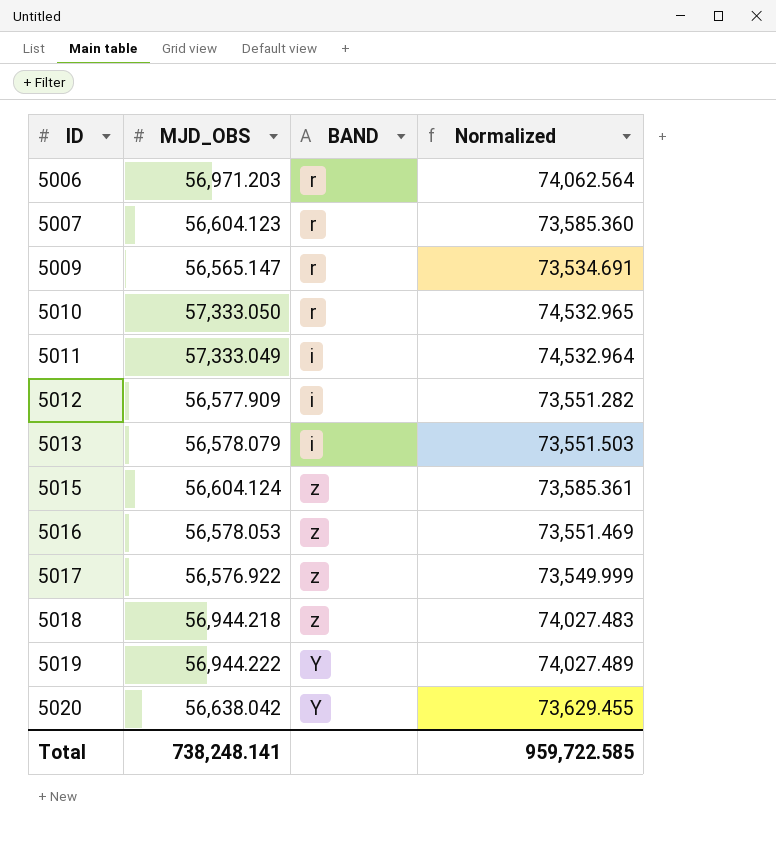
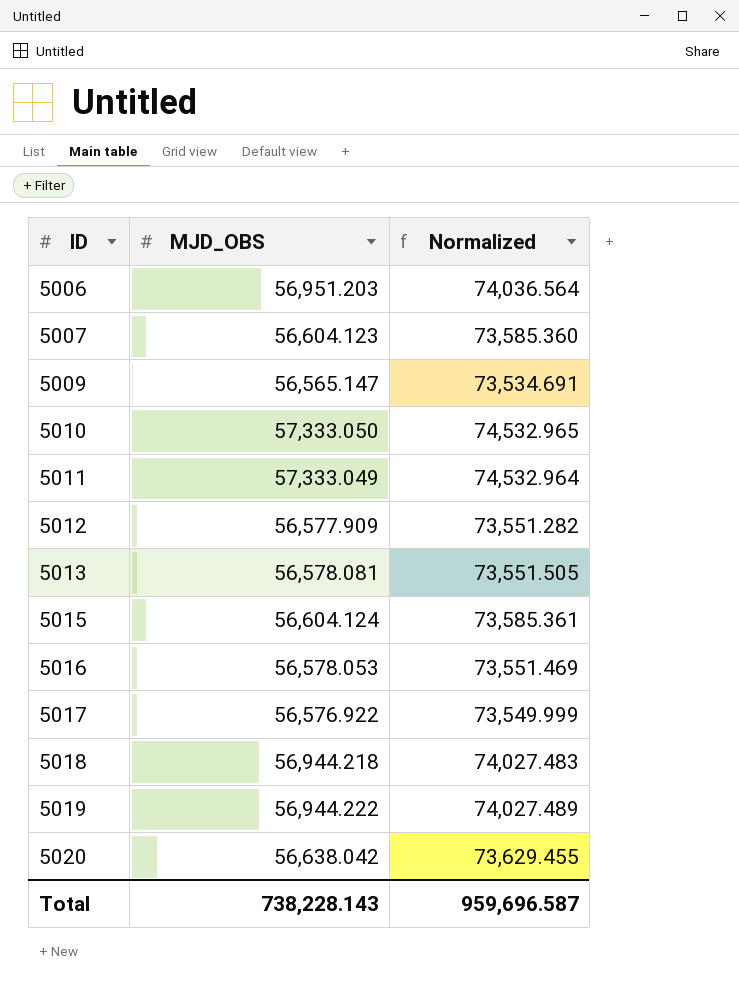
column BAND | position: 3 -> none
5006 | MJD_OBS: 56,971.203 -> 56,951.203
5006 | Normalized: 74,062.564 -> 74,036.564
5013 | MJD_OBS: 56,578.079 -> 56,578.081
5013 | Normalized: 73,551.503 -> 73,551.505
Total | MJD_OBS: 738,248.141 -> 738,228.143
Total | Normalized: 959,722.585 -> 959,696.587

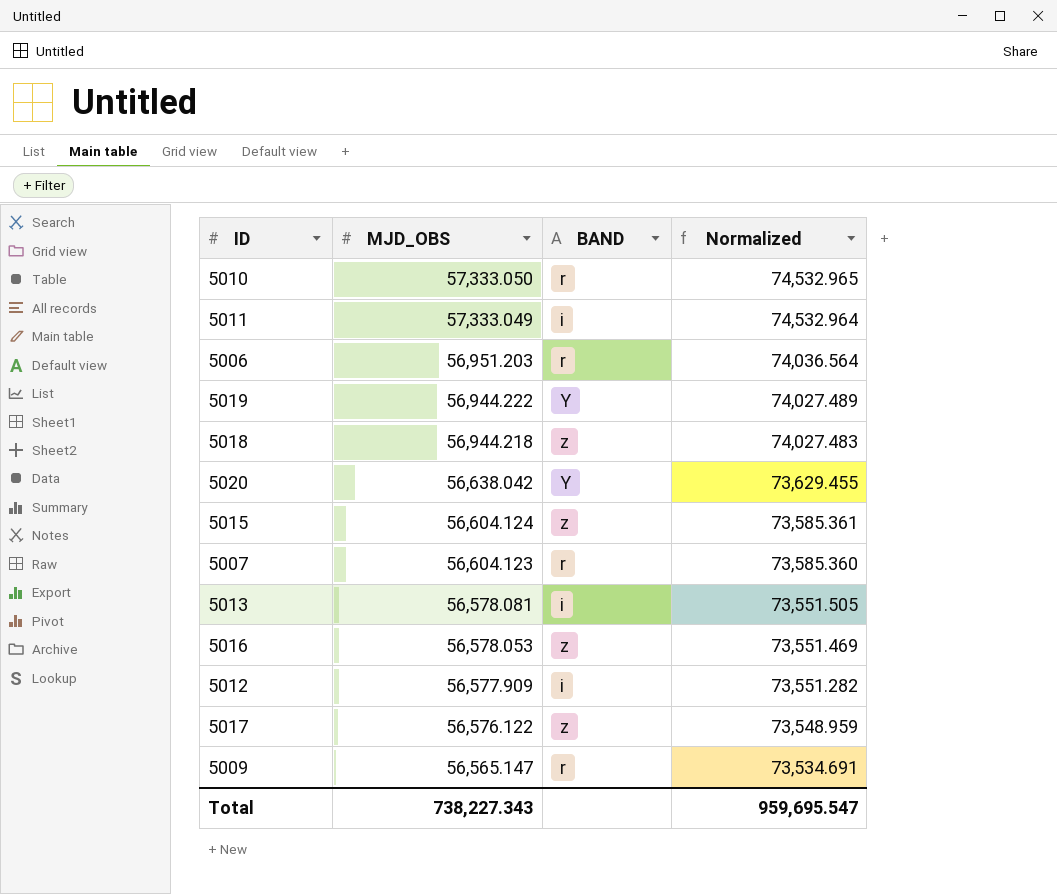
row order: ID ascending -> MJD_OBS descending
column BAND | position: none -> 3
5017 | MJD_OBS: 56,576.922 -> 56,576.122
5017 | Normalized: 73,549.999 -> 73,548.959
Total | MJD_OBS: 738,228.143 -> 738,227.343
Total | Normalized: 959,696.587 -> 959,695.547

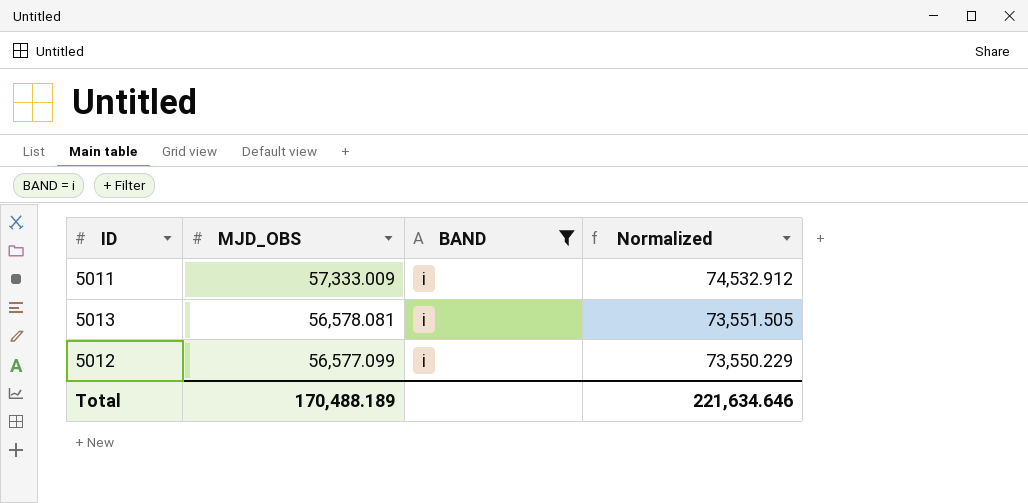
filter: none -> BAND = i
5011 | MJD_OBS: 57,333.049 -> 57,333.009
5011 | Normalized: 74,532.964 -> 74,532.912
5012 | MJD_OBS: 56,577.909 -> 56,577.099
5012 | Normalized: 73,551.282 -> 73,550.229
Total | MJD_OBS: 738,227.343 -> 170,488.189
Total | Normalized: 959,695.547 -> 221,634.646

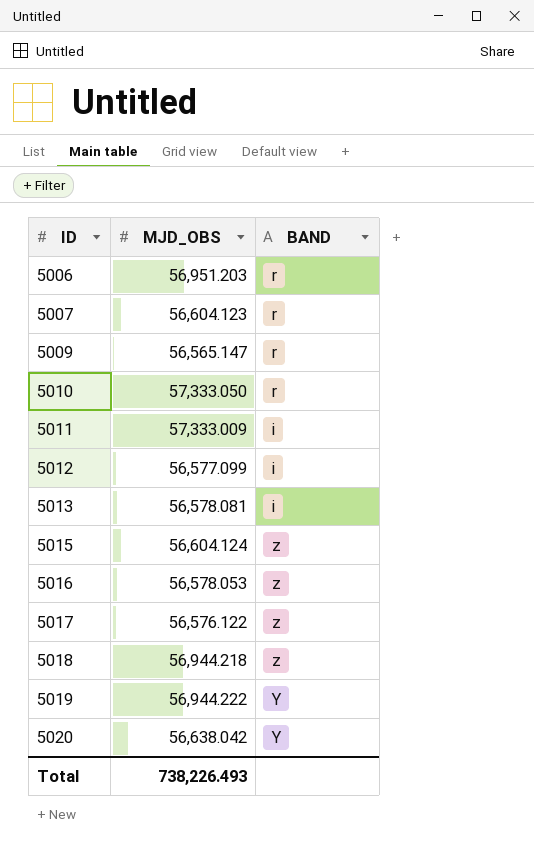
filter: BAND = i -> none
row order: MJD_OBS descending -> ID ascending
column Normalized | formula: [MJD_OBS] * 1.3 -> none
Total | MJD_OBS: 170,488.189 -> 738,226.493

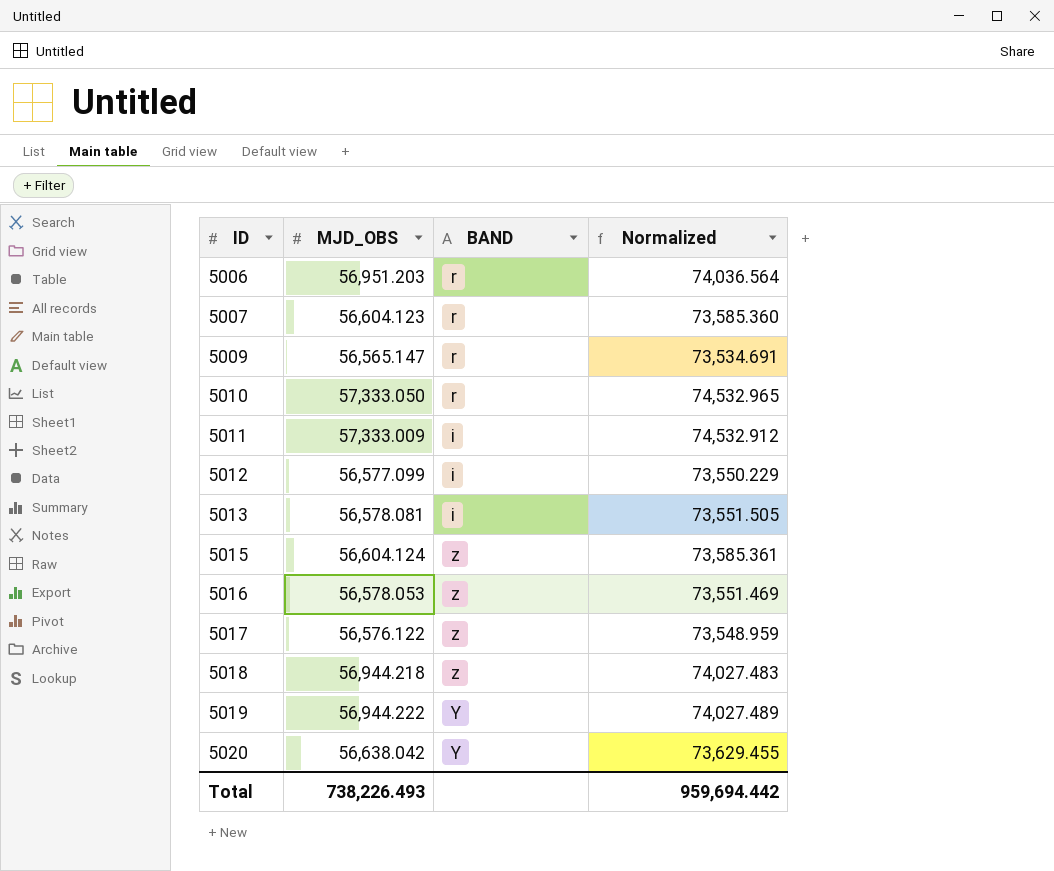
column Normalized | formula: none -> [MJD_OBS] * 1.3

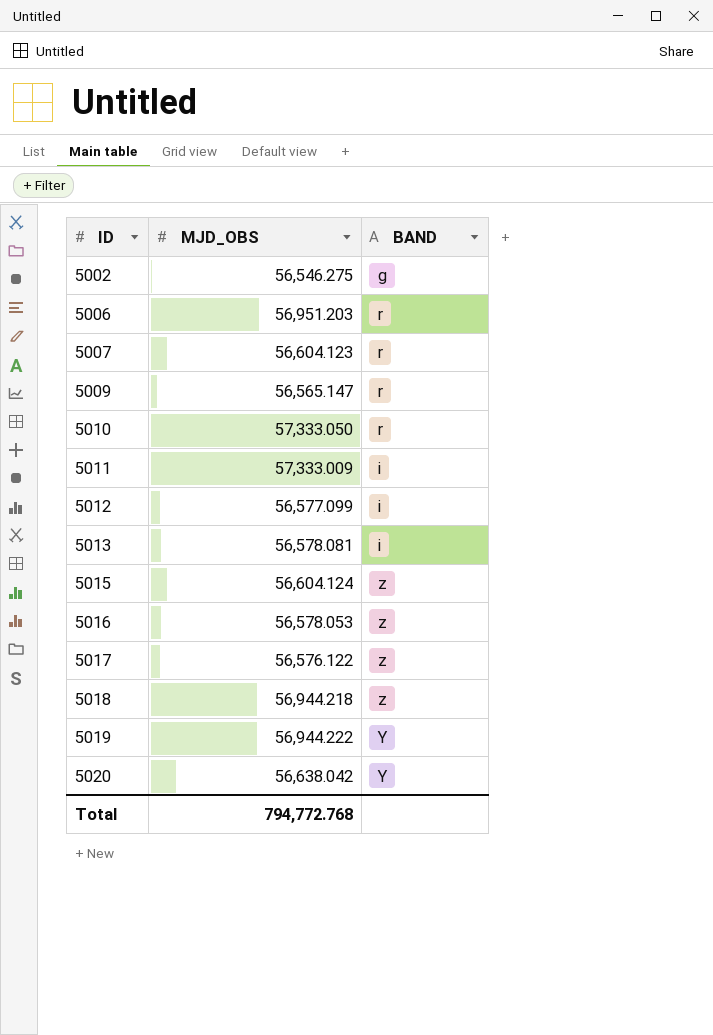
column Normalized | formula: [MJD_OBS] * 1.3 -> none
row 5002: none -> 56,546.275 | g
Total | MJD_OBS: 738,226.493 -> 794,772.768

